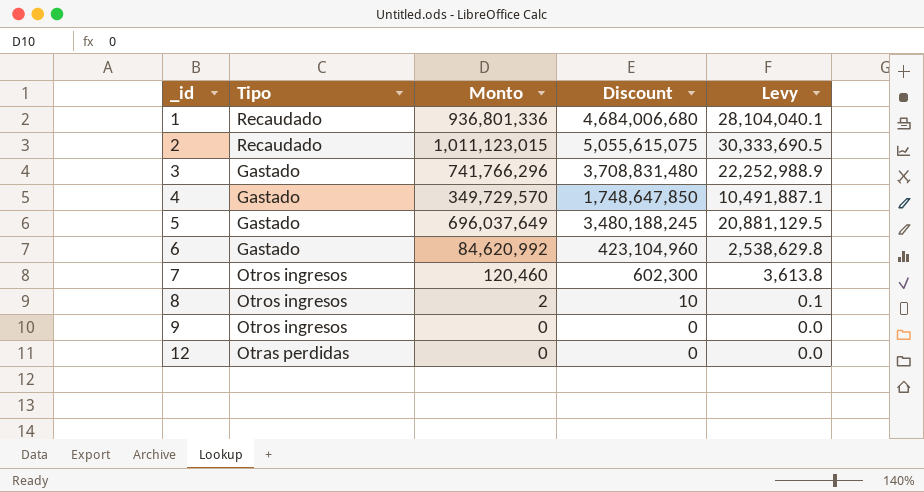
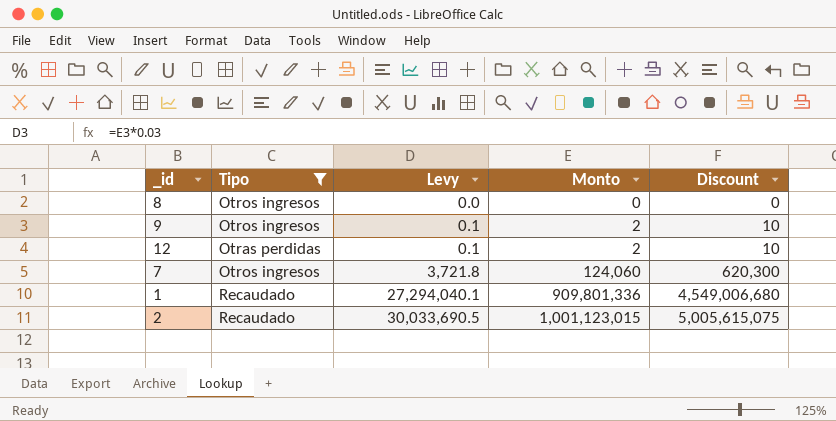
filter: none -> Tipo != Gastado
row order: _id ascending -> Levy ascending
column Levy | position: 5 -> 3
8 | Levy: 0.1 -> 0.0
8 | Monto: 2 -> 0
8 | Discount: 10 -> 0
9 | Levy: 0.0 -> 0.1
9 | Monto: 0 -> 2
9 | Discount: 0 -> 10
12 | Levy: 0.0 -> 0.1
12 | Monto: 0 -> 2
12 | Discount: 0 -> 10
7 | Levy: 3,613.8 -> 3,721.8
7 | Monto: 120,460 -> 124,060
7 | Discount: 602,300 -> 620,300
1 | Levy: 28,104,040.1 -> 27,294,040.1
1 | Monto: 936,801,336 -> 909,801,336
1 | Discount: 4,684,006,680 -> 4,549,006,680
2 | Levy: 30,333,690.5 -> 30,033,690.5
2 | Monto: 1,011,123,015 -> 1,001,123,015
2 | Discount: 5,055,615,075 -> 5,005,615,075

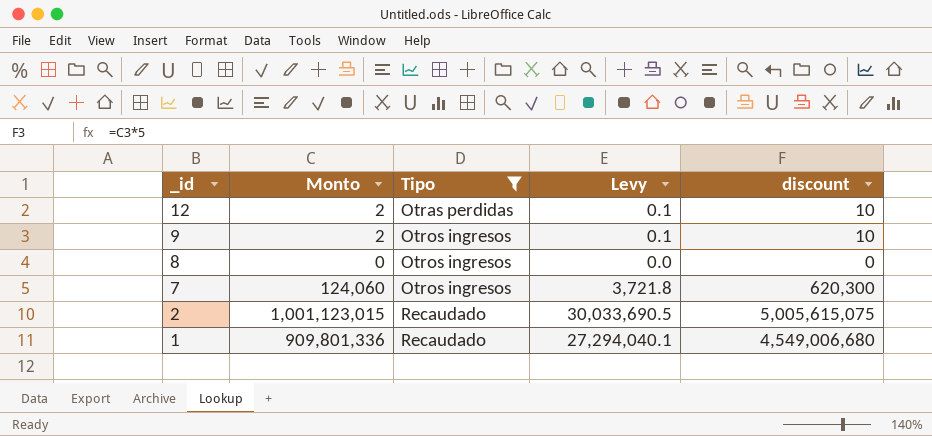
row order: Levy ascending -> _id descending
column Monto | position: 4 -> 2
column name: Discount -> discount

